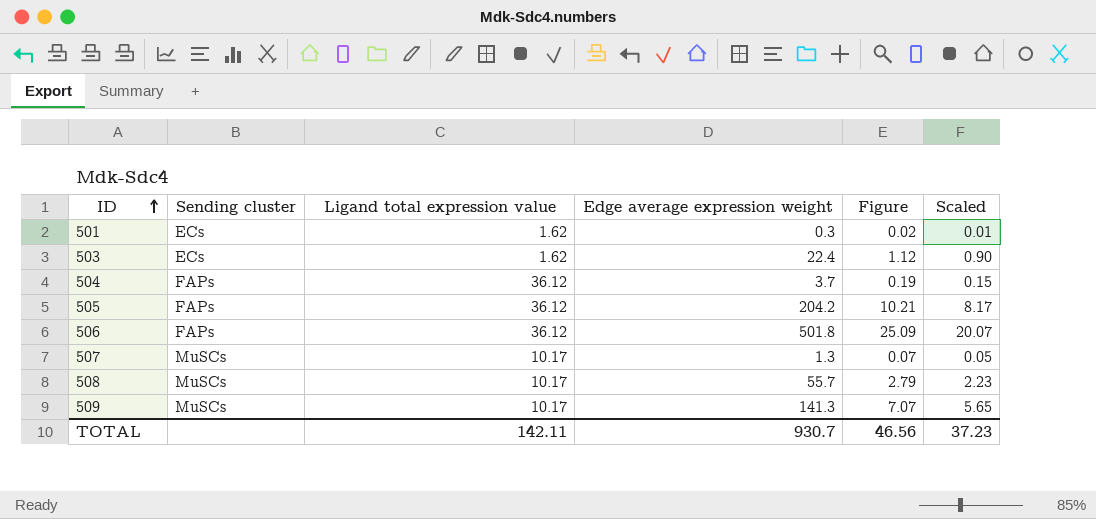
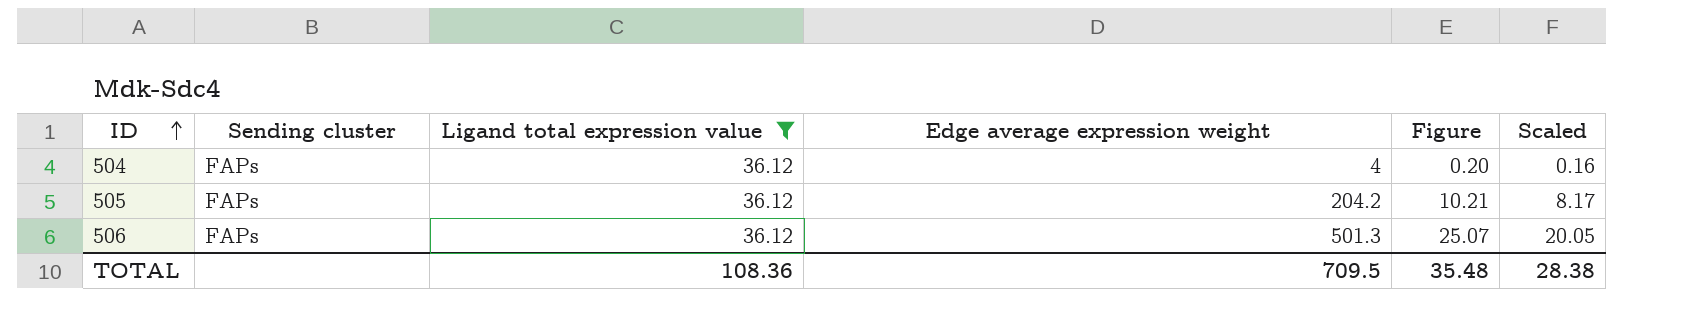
filter: none -> Ligand total expression value = 36.12
504 | Edge average expression weight: 3.7 -> 4
504 | Figure: 0.19 -> 0.20
504 | Scaled: 0.15 -> 0.16
506 | Edge average expression weight: 501.8 -> 501.3
506 | Figure: 25.09 -> 25.07
506 | Scaled: 20.07 -> 20.05
TOTAL | Ligand total expression value: 142.11 -> 108.36
TOTAL | Edge average expression weight: 930.7 -> 709.5
TOTAL | Figure: 46.56 -> 35.48
TOTAL | Scaled: 37.23 -> 28.38

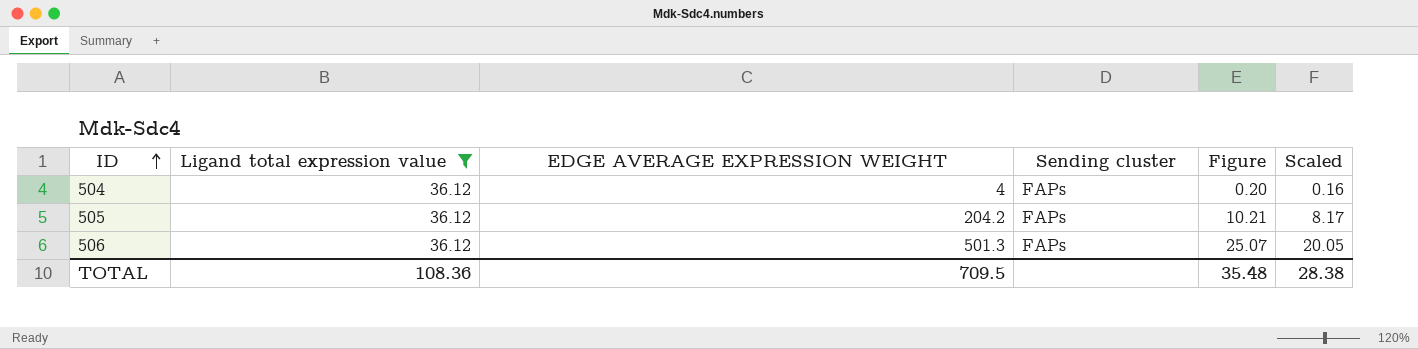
column name: Edge average expression weight -> EDGE AVERAGE EXPRESSION WEIGHT
column Sending cluster | position: 2 -> 4

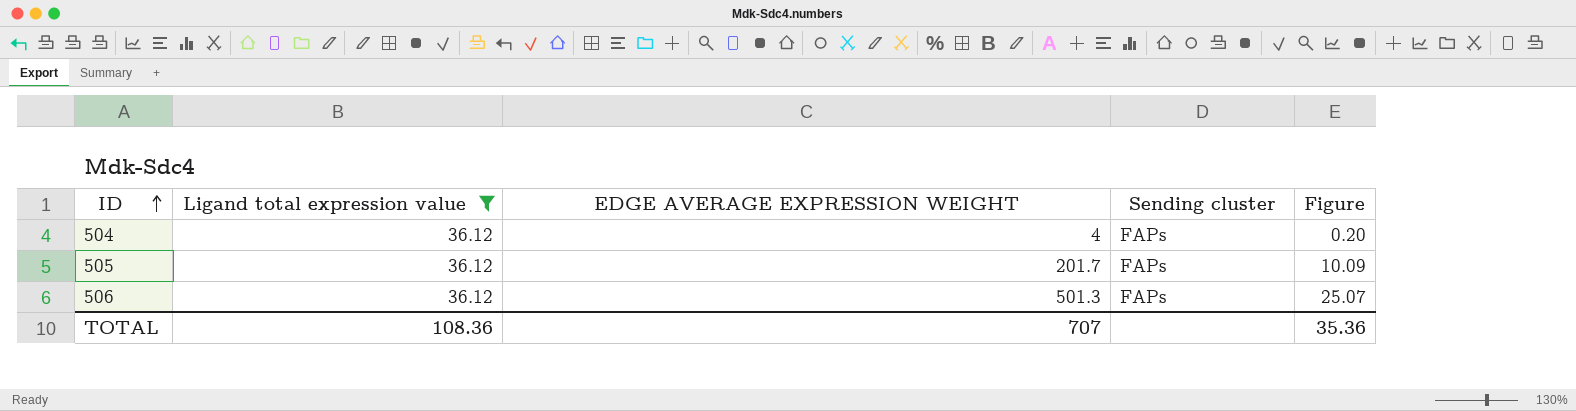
column Scaled | formula: [EDGE AVERAGE EXPRESSION WEIGHT] * 0.04 -> none
505 | EDGE AVERAGE EXPRESSION WEIGHT: 204.2 -> 201.7
505 | Figure: 10.21 -> 10.09
TOTAL | EDGE AVERAGE EXPRESSION WEIGHT: 709.5 -> 707
TOTAL | Figure: 35.48 -> 35.36

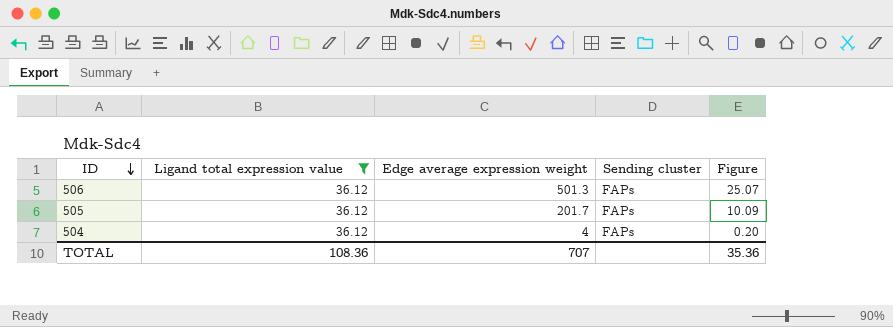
row order: ID ascending -> ID descending
column name: EDGE AVERAGE EXPRESSION WEIGHT -> Edge average expression weight

